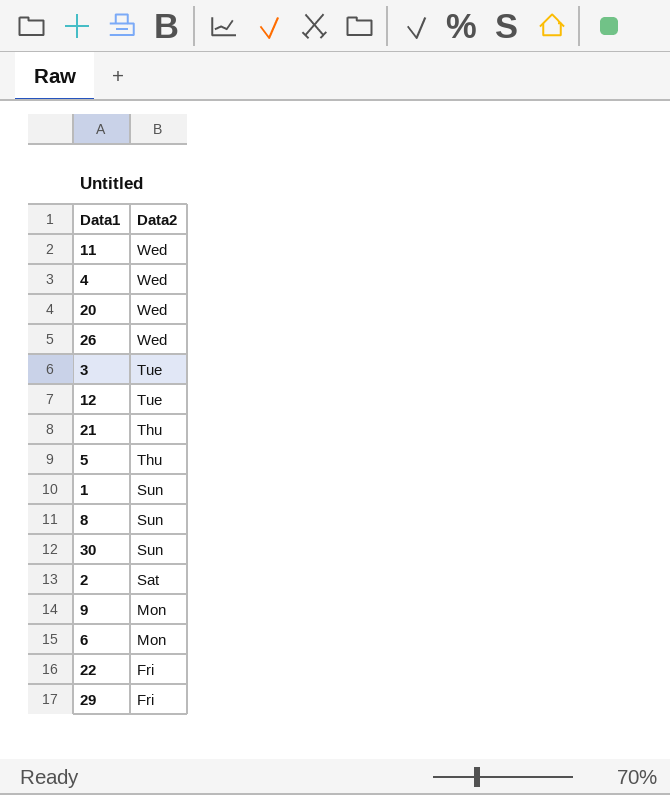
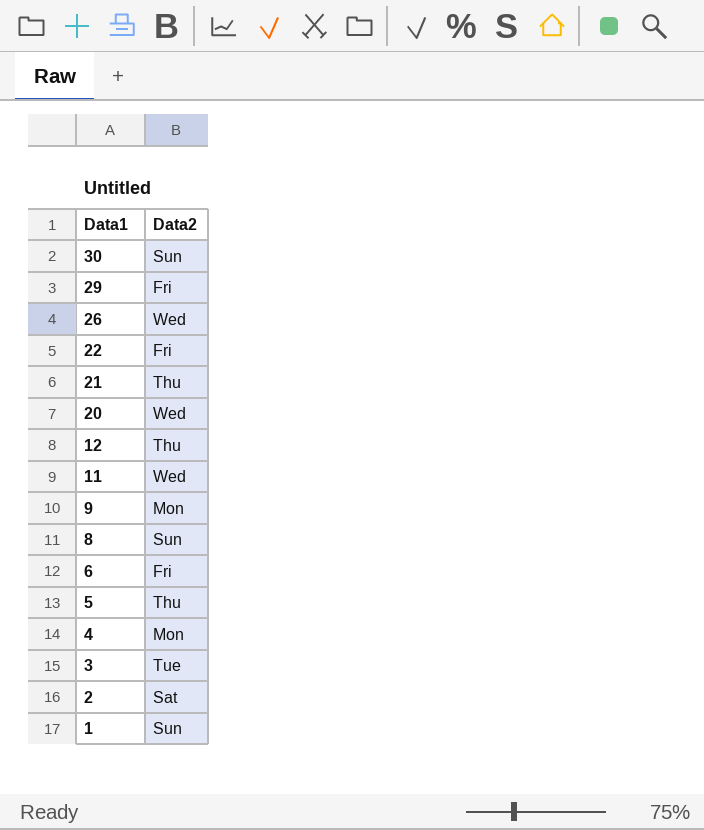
row order: Data2 descending -> Data1 descending
12 | Data2: Tue -> Thu
6 | Data2: Mon -> Fri
4 | Data2: Wed -> Mon

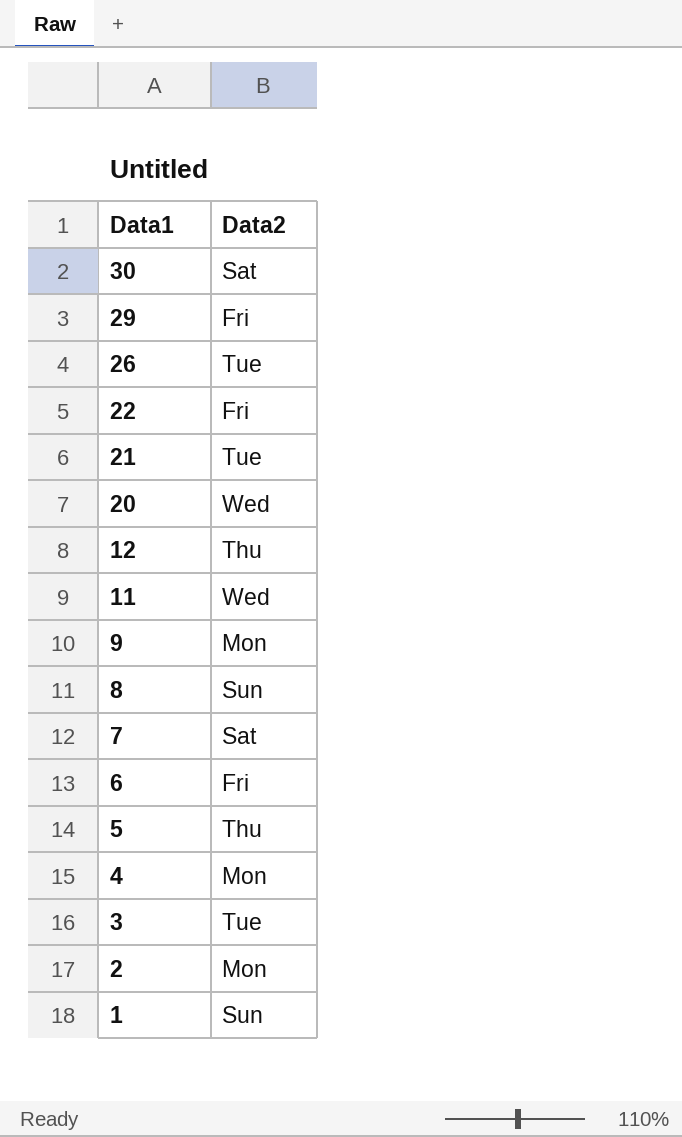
30 | Data2: Sun -> Sat
26 | Data2: Wed -> Tue
21 | Data2: Thu -> Tue
row 7: none -> Sat
2 | Data2: Sat -> Mon

